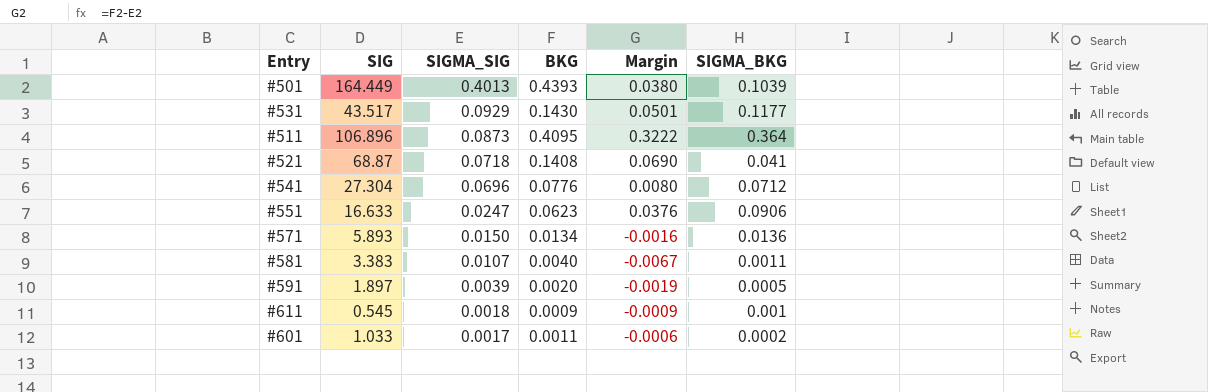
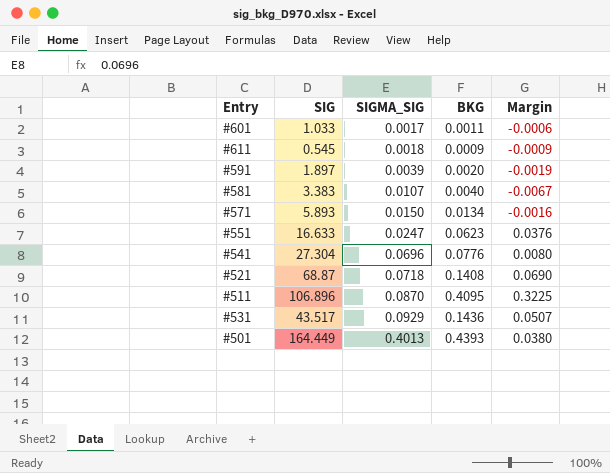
row order: SIGMA_SIG descending -> SIGMA_SIG ascending
column SIGMA_BKG | position: 6 -> none
#511 | SIGMA_SIG: 0.0873 -> 0.0870
#511 | Margin: 0.3222 -> 0.3225
#531 | BKG: 0.1430 -> 0.1436
#531 | Margin: 0.0501 -> 0.0507

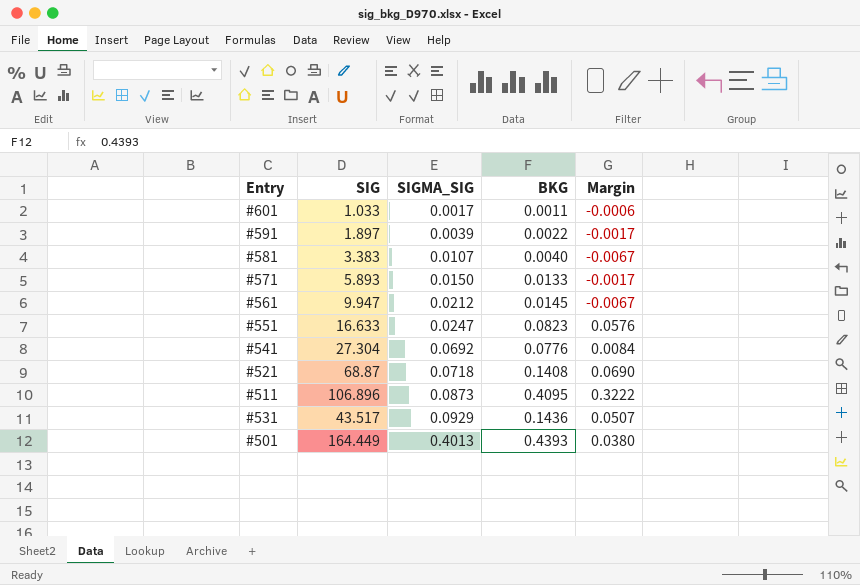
row #611: 0.545 | 0.0018 | 0.0009 | -0.0009 -> none
#591 | BKG: 0.0020 -> 0.0022
#591 | Margin: -0.0019 -> -0.0017
#571 | BKG: 0.0134 -> 0.0133
#571 | Margin: -0.0016 -> -0.0017
row #561: none -> 9.947 | 0.0212 | 0.0145 | -0.0067
#551 | BKG: 0.0623 -> 0.0823
#551 | Margin: 0.0376 -> 0.0576
#541 | SIGMA_SIG: 0.0696 -> 0.0692
#541 | Margin: 0.0080 -> 0.0084
#511 | SIGMA_SIG: 0.0870 -> 0.0873
#511 | Margin: 0.3225 -> 0.3222

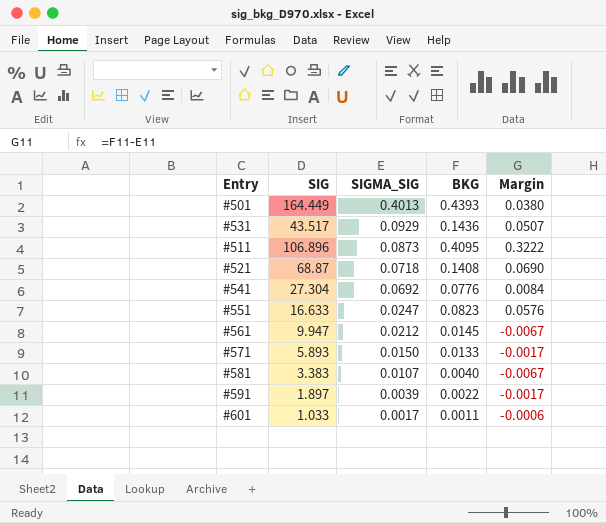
row order: SIGMA_SIG ascending -> SIGMA_SIG descending

